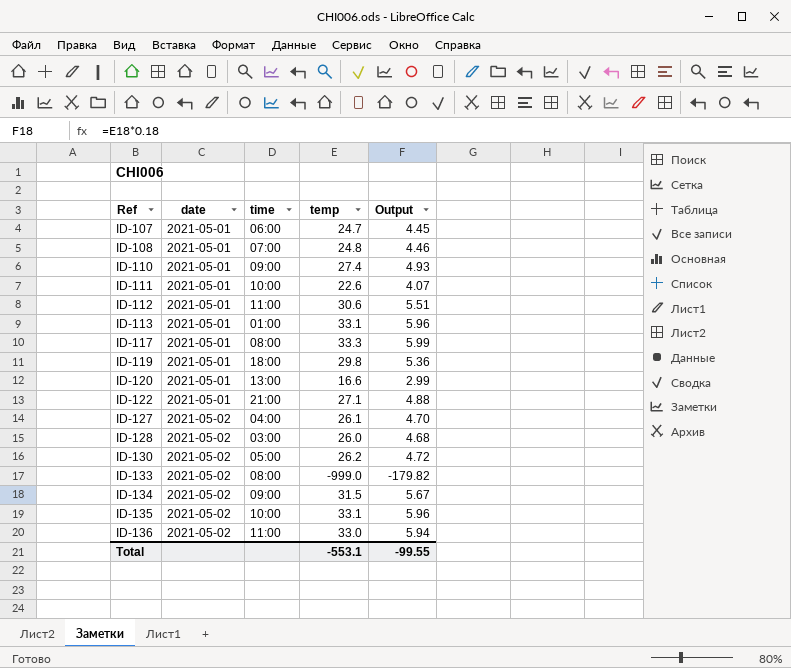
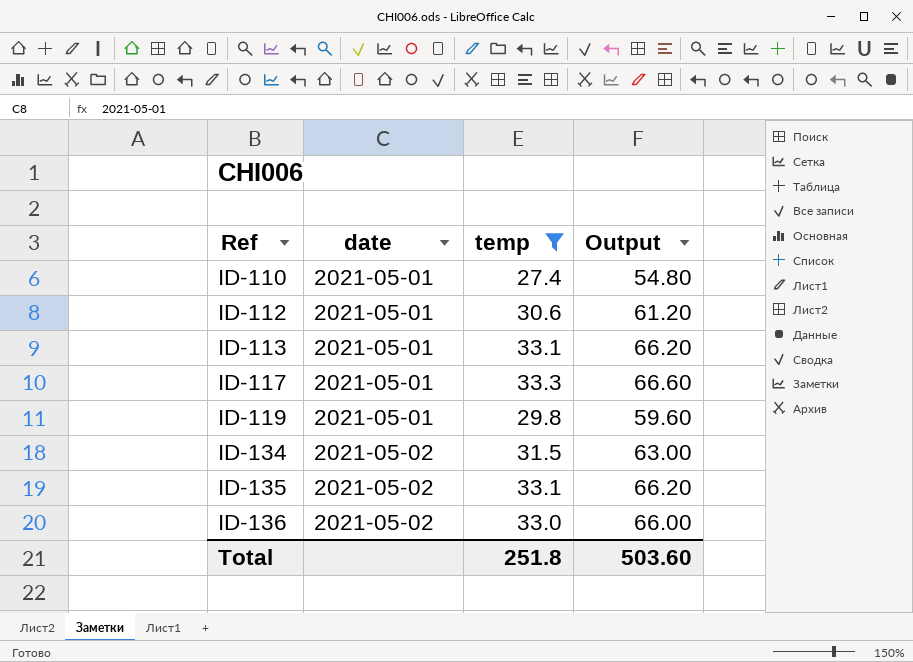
filter: none -> temp >= 27.4
column time | position: 3 -> none
column Output | formula: [temp] * 0.18 -> [temp] * 2
Total | temp: -553.1 -> 251.8
Total | Output: -99.55 -> 503.60

